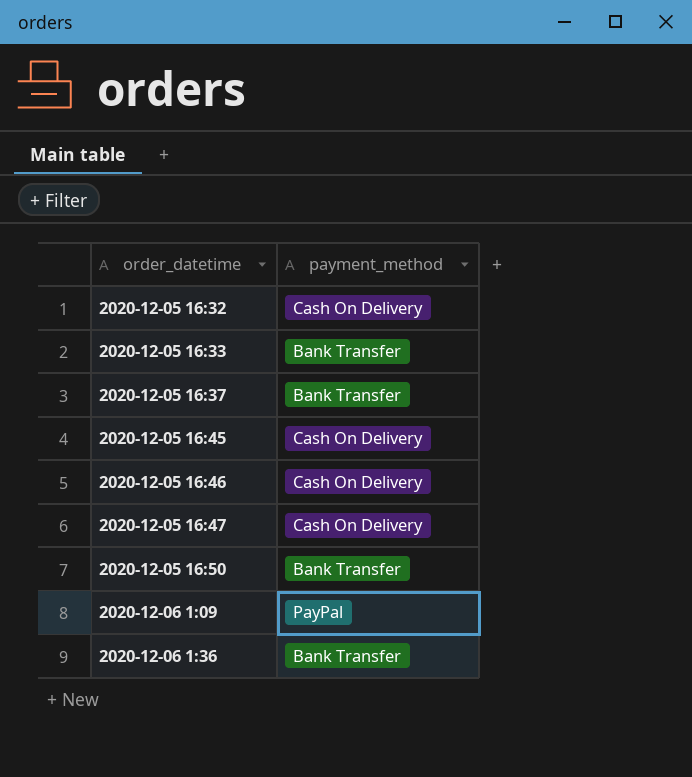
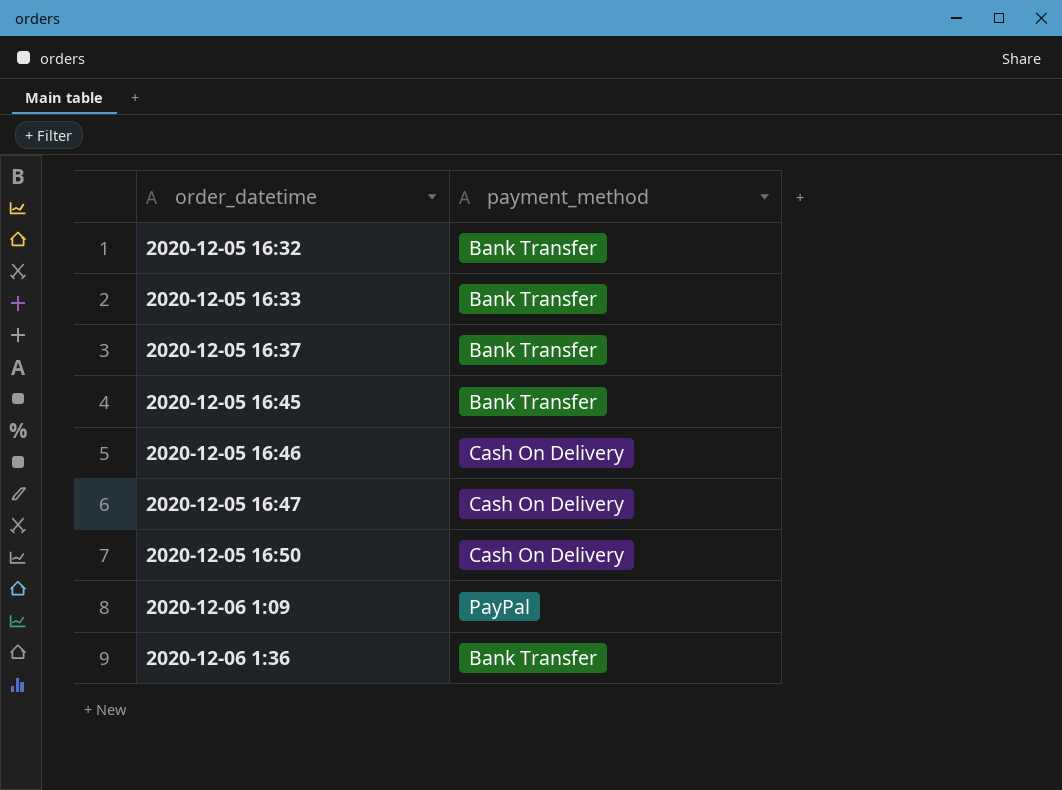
2020-12-05 16:32 | payment_method: Cash On Delivery -> Bank Transfer
2020-12-05 16:45 | payment_method: Cash On Delivery -> Bank Transfer
2020-12-05 16:50 | payment_method: Bank Transfer -> Cash On Delivery

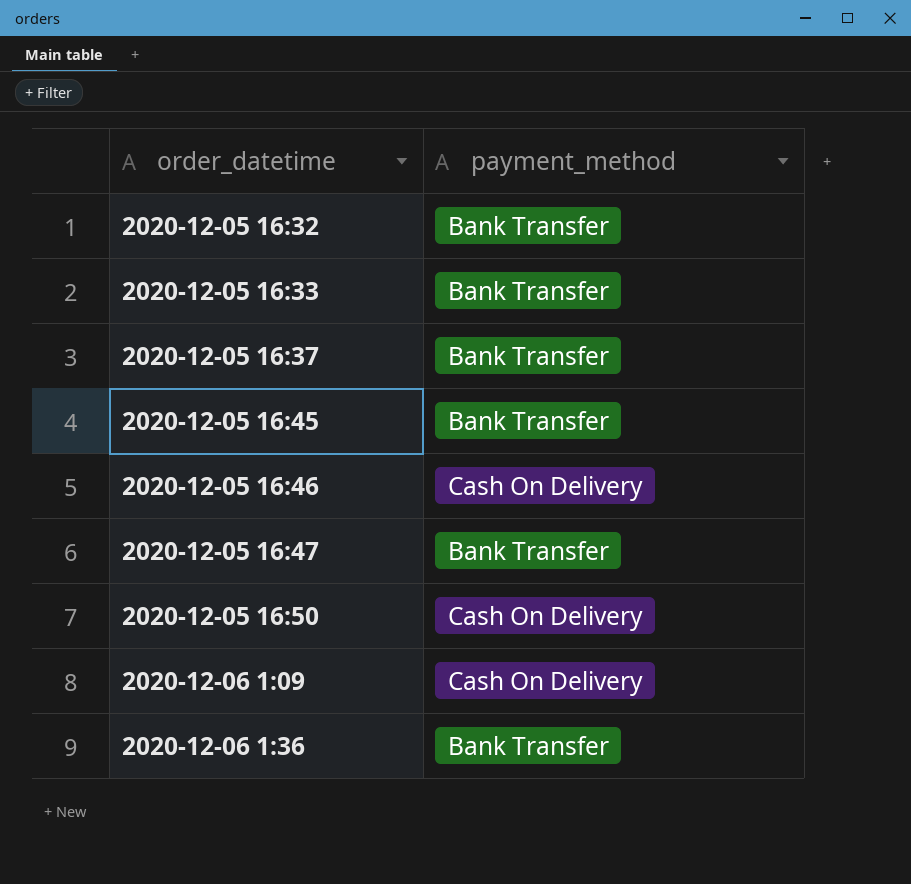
2020-12-05 16:47 | payment_method: Cash On Delivery -> Bank Transfer
2020-12-06 1:09 | payment_method: PayPal -> Cash On Delivery

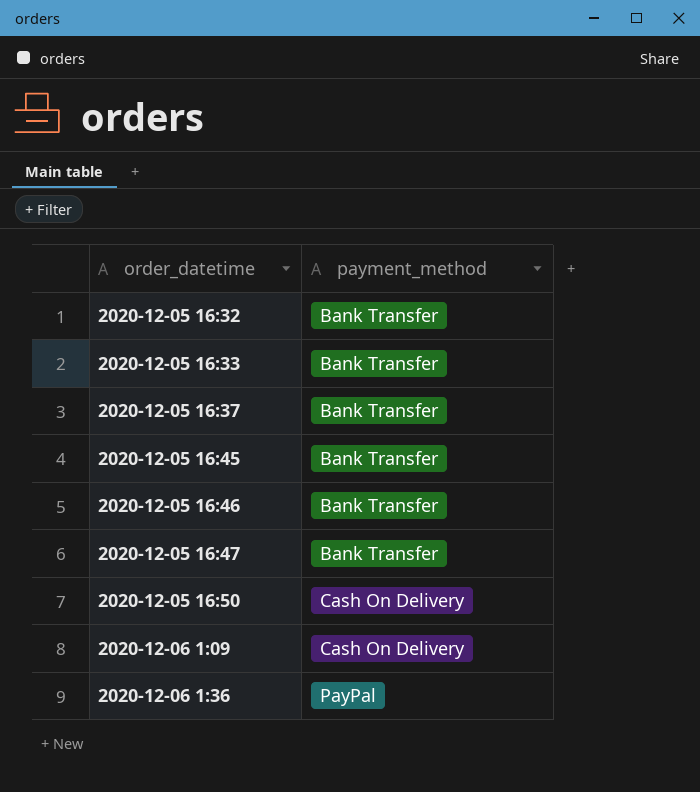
2020-12-05 16:46 | payment_method: Cash On Delivery -> Bank Transfer
2020-12-06 1:36 | payment_method: Bank Transfer -> PayPal

